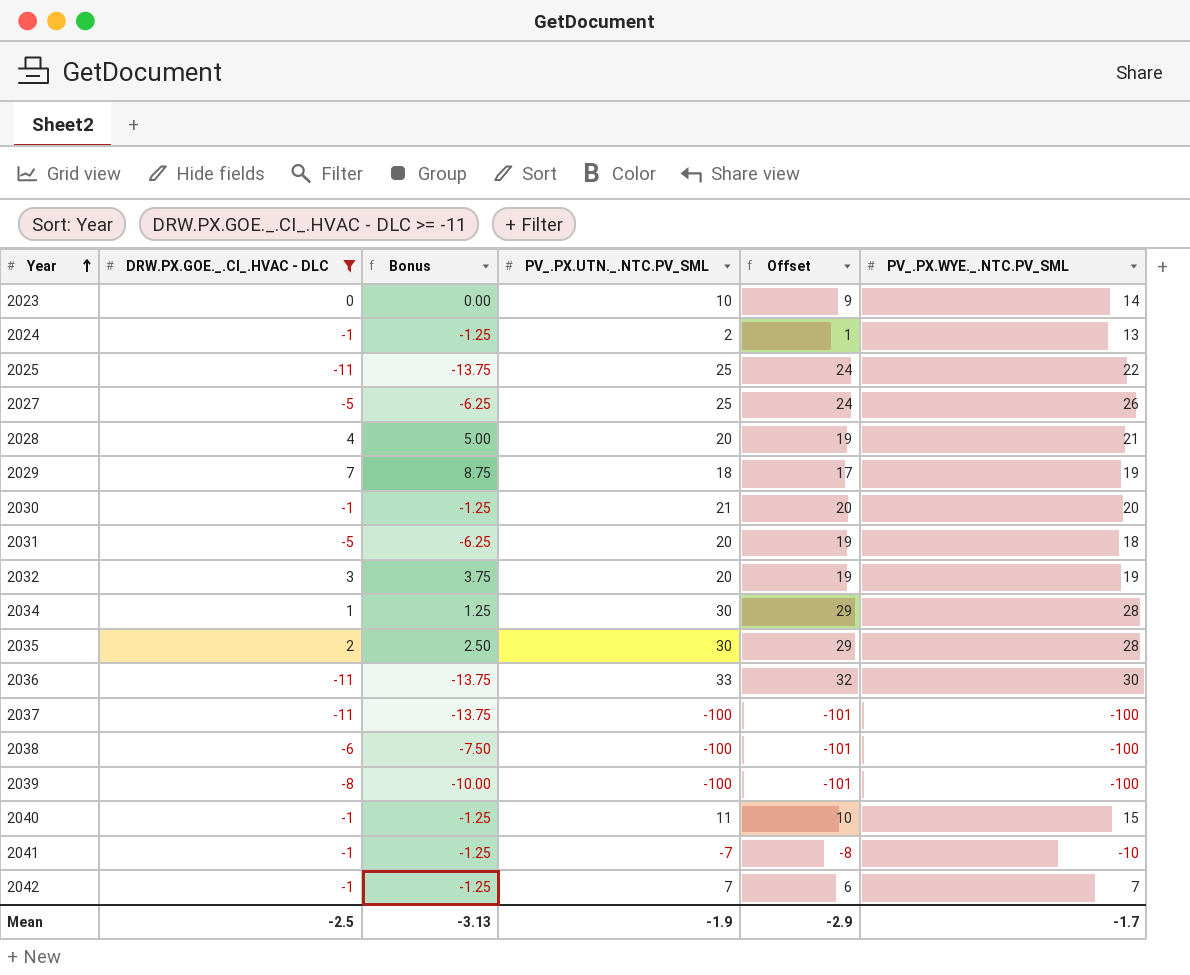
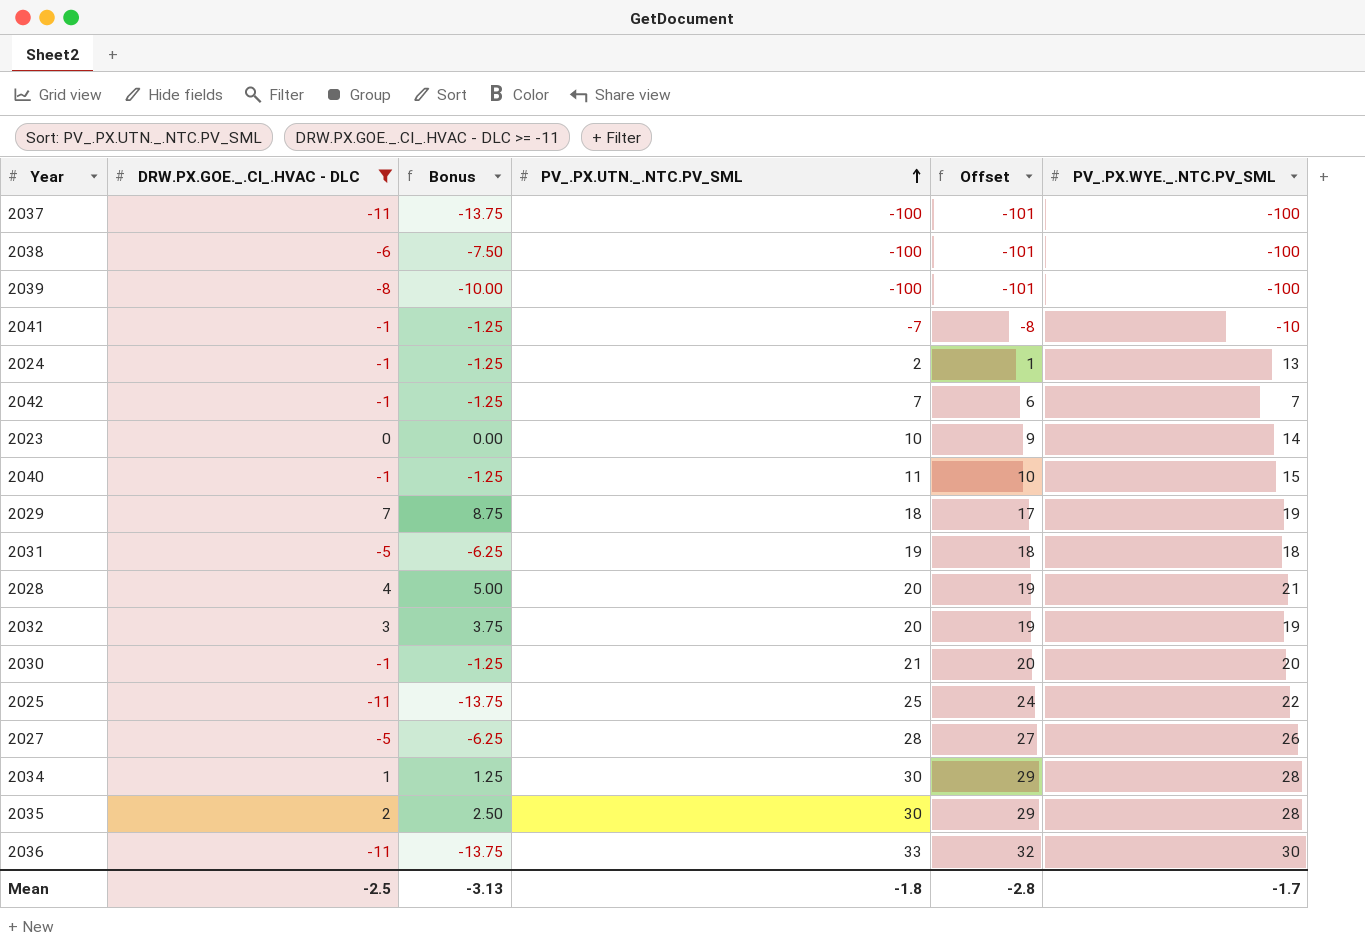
row order: Year ascending -> PV_.PX.UTN._.NTC.PV_SML ascending
2031 | PV_.PX.UTN._.NTC.PV_SML: 20 -> 19
2031 | Offset: 19 -> 18
2027 | PV_.PX.UTN._.NTC.PV_SML: 25 -> 28
2027 | Offset: 24 -> 27
Mean | PV_.PX.UTN._.NTC.PV_SML: -1.9 -> -1.8
Mean | Offset: -2.9 -> -2.8

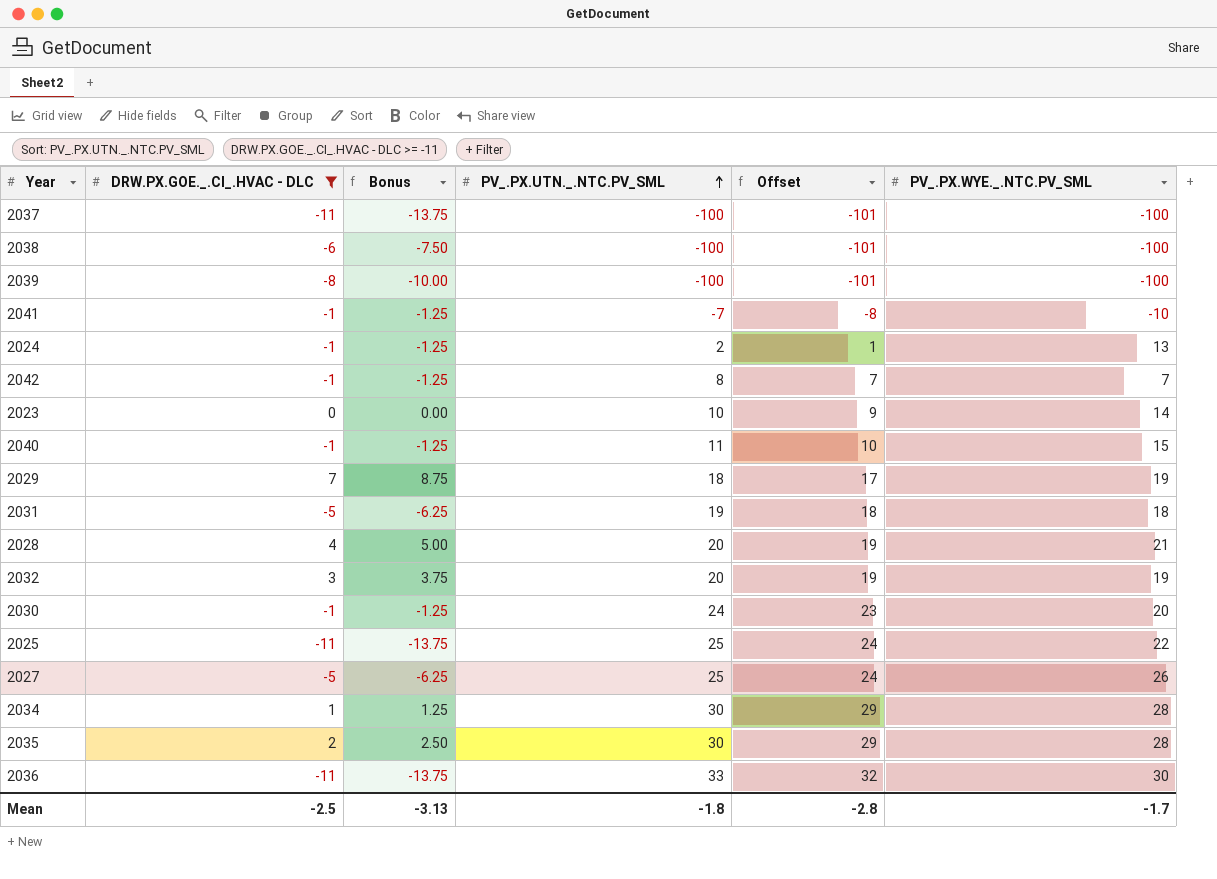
2042 | PV_.PX.UTN._.NTC.PV_SML: 7 -> 8
2042 | Offset: 6 -> 7
2030 | PV_.PX.UTN._.NTC.PV_SML: 21 -> 24
2030 | Offset: 20 -> 23
2027 | PV_.PX.UTN._.NTC.PV_SML: 28 -> 25
2027 | Offset: 27 -> 24

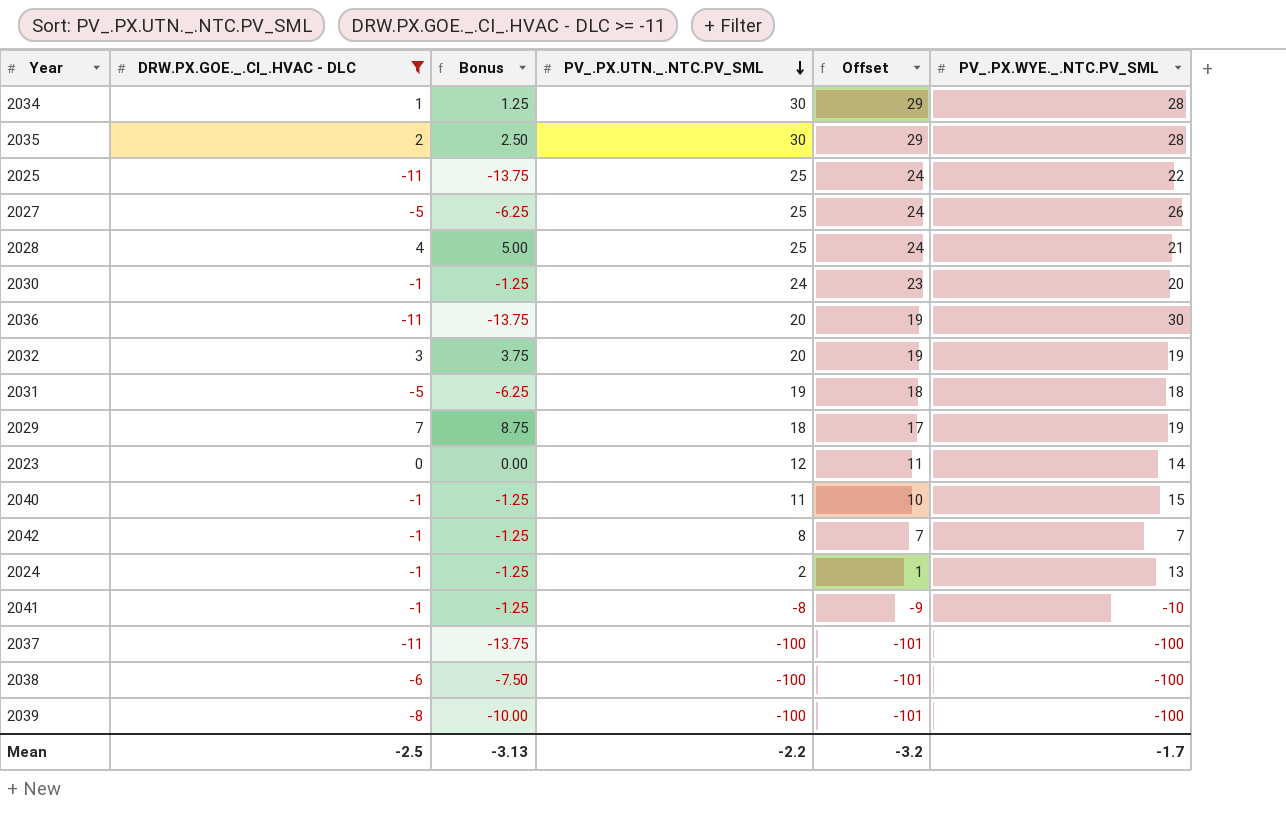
row order: PV_.PX.UTN._.NTC.PV_SML ascending -> PV_.PX.UTN._.NTC.PV_SML descending
2028 | PV_.PX.UTN._.NTC.PV_SML: 20 -> 25
2028 | Offset: 19 -> 24
2036 | PV_.PX.UTN._.NTC.PV_SML: 33 -> 20
2036 | Offset: 32 -> 19
2023 | PV_.PX.UTN._.NTC.PV_SML: 10 -> 12
2023 | Offset: 9 -> 11
2041 | PV_.PX.UTN._.NTC.PV_SML: -7 -> -8
2041 | Offset: -8 -> -9
Mean | PV_.PX.UTN._.NTC.PV_SML: -1.8 -> -2.2
Mean | Offset: -2.8 -> -3.2

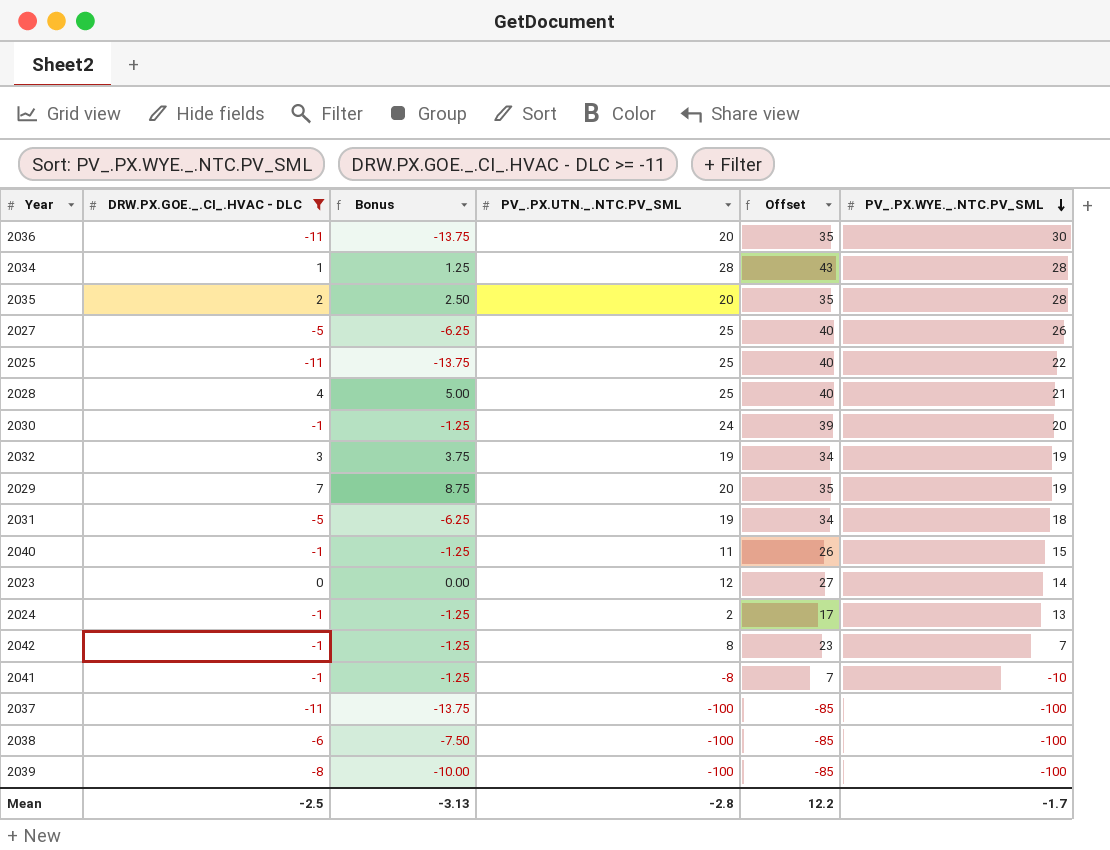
row order: PV_.PX.UTN._.NTC.PV_SML descending -> PV_.PX.WYE._.NTC.PV_SML descending
column Offset | formula: [PV_.PX.UTN._.NTC.PV_SML] - 1 -> [PV_.PX.UTN._.NTC.PV_SML] + 15
2034 | PV_.PX.UTN._.NTC.PV_SML: 30 -> 28
2035 | PV_.PX.UTN._.NTC.PV_SML: 30 -> 20
2032 | PV_.PX.UTN._.NTC.PV_SML: 20 -> 19
2029 | PV_.PX.UTN._.NTC.PV_SML: 18 -> 20
Mean | PV_.PX.UTN._.NTC.PV_SML: -2.2 -> -2.8
Mean | Offset: -3.2 -> 12.2

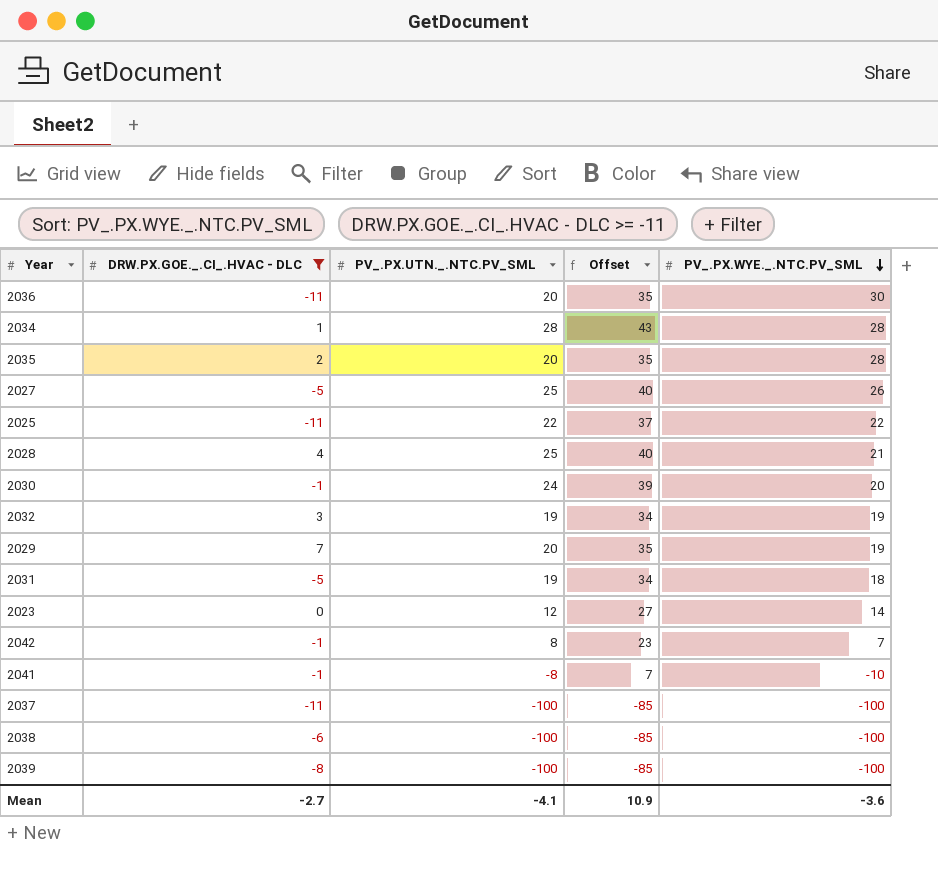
column Bonus | formula: [DRW.PX.GOE._.CI_.HVAC - DLC] * 1.25 -> none
row 2040: -1 | -1.25 | 11 | 26 | 15 -> none
row 2024: -1 | -1.25 | 2 | 17 | 13 -> none
2025 | PV_.PX.UTN._.NTC.PV_SML: 25 -> 22
2025 | Offset: 40 -> 37
Mean | DRW.PX.GOE._.CI_.HVAC - DLC: -2.5 -> -2.7
Mean | PV_.PX.UTN._.NTC.PV_SML: -2.8 -> -4.1
Mean | Offset: 12.2 -> 10.9
Mean | PV_.PX.WYE._.NTC.PV_SML: -1.7 -> -3.6

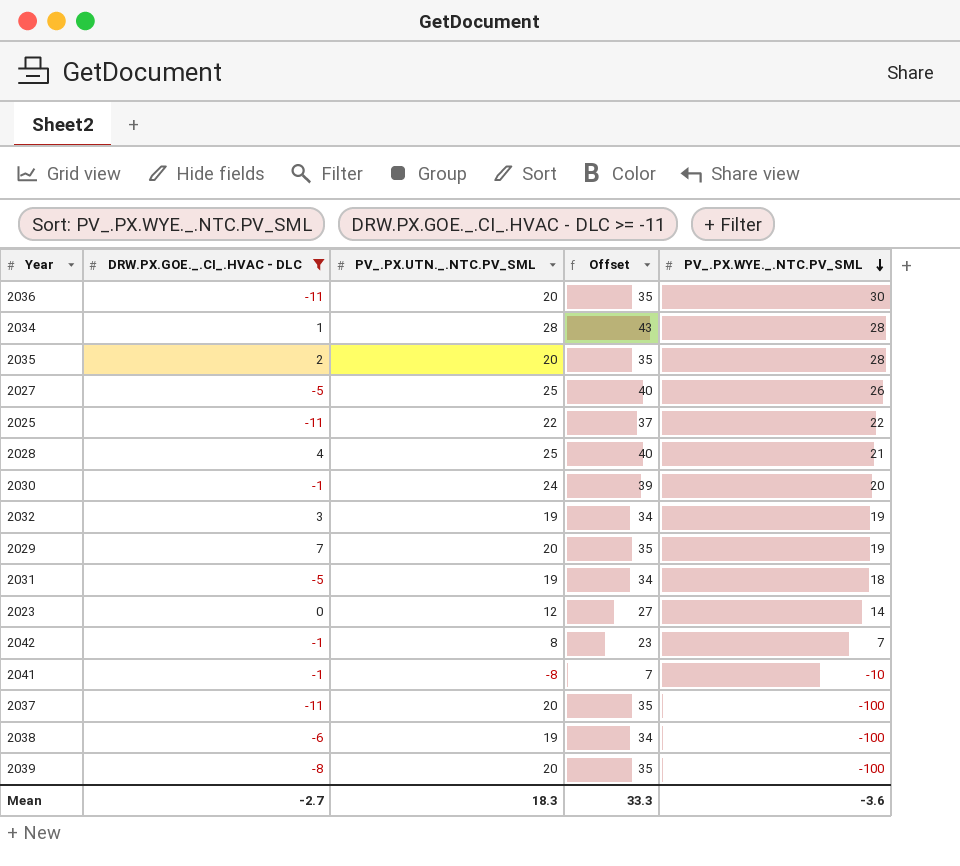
2037 | PV_.PX.UTN._.NTC.PV_SML: -100 -> 20
2037 | Offset: -85 -> 35
2038 | PV_.PX.UTN._.NTC.PV_SML: -100 -> 19
2038 | Offset: -85 -> 34
2039 | PV_.PX.UTN._.NTC.PV_SML: -100 -> 20
2039 | Offset: -85 -> 35
Mean | PV_.PX.UTN._.NTC.PV_SML: -4.1 -> 18.3
Mean | Offset: 10.9 -> 33.3

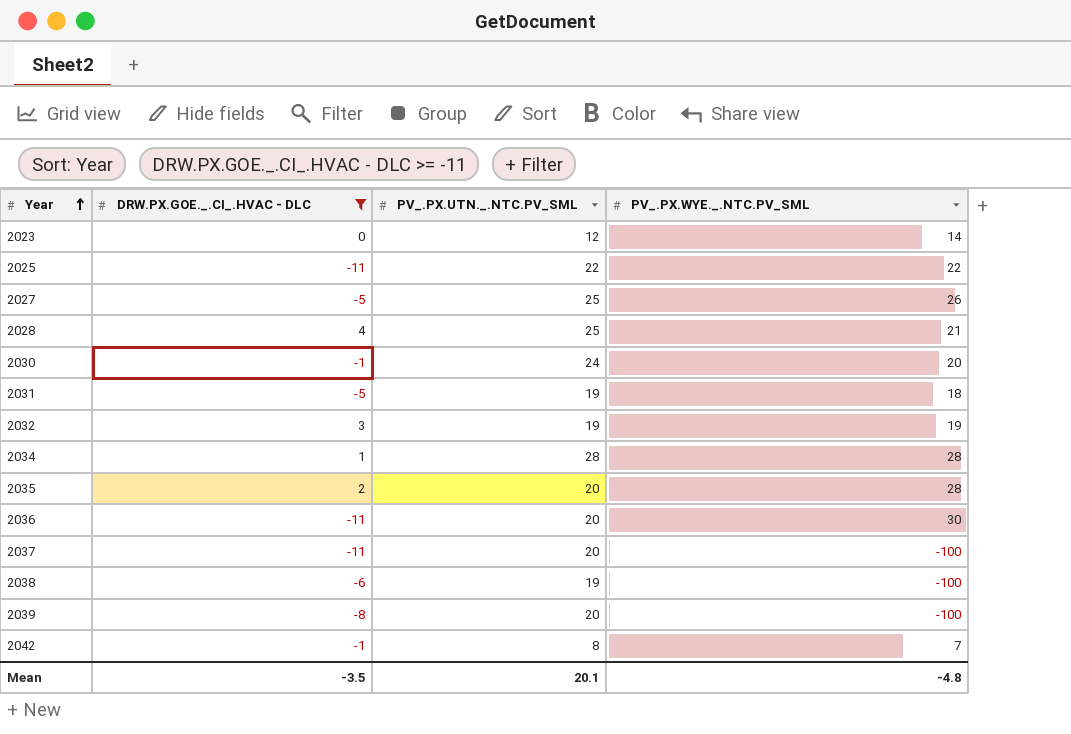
row order: PV_.PX.WYE._.NTC.PV_SML descending -> Year ascending
column Offset | formula: [PV_.PX.UTN._.NTC.PV_SML] + 15 -> none
row 2029: 7 | 20 | 35 | 19 -> none
row 2041: -1 | -8 | 7 | -10 -> none
Mean | DRW.PX.GOE._.CI_.HVAC - DLC: -2.7 -> -3.5
Mean | PV_.PX.UTN._.NTC.PV_SML: 18.3 -> 20.1
Mean | PV_.PX.WYE._.NTC.PV_SML: -3.6 -> -4.8

